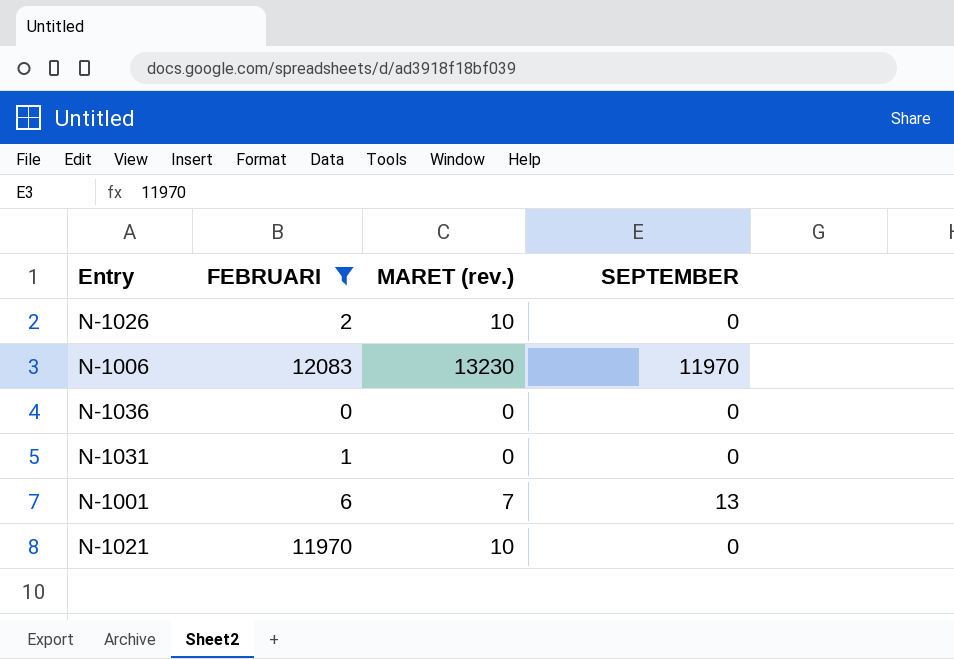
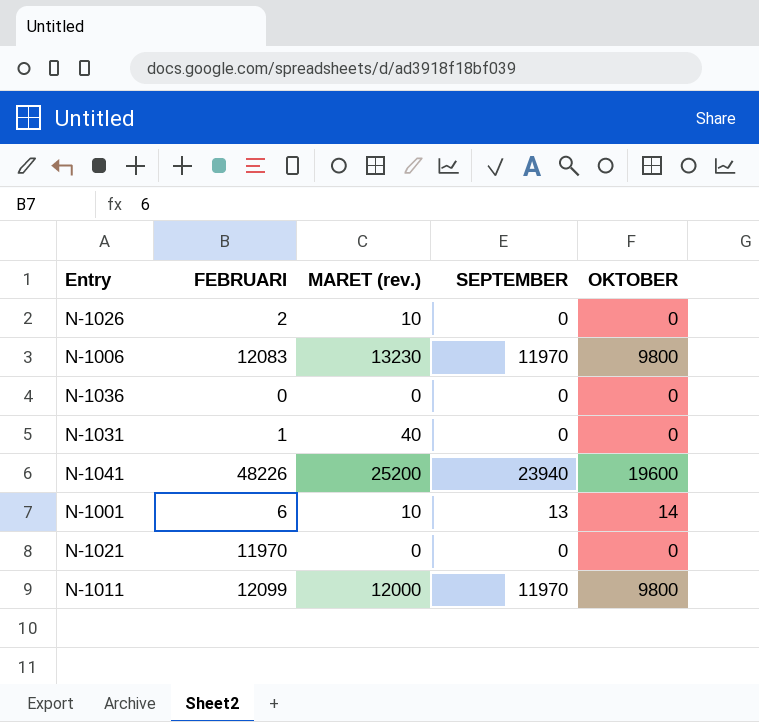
filter: FEBRUARI <= 12083 -> none
column OKTOBER | position: none -> 5
N-1031 | MARET (rev.): 0 -> 40
N-1001 | MARET (rev.): 7 -> 10
N-1021 | MARET (rev.): 10 -> 0

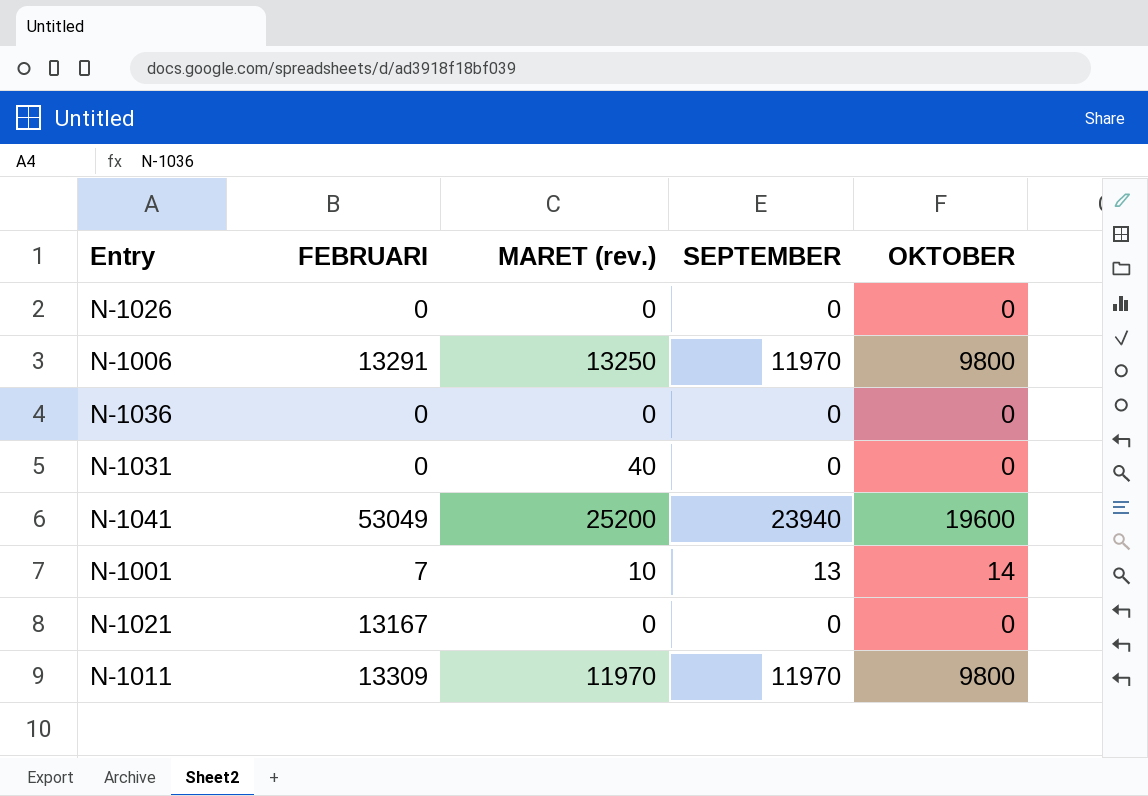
N-1026 | FEBRUARI: 2 -> 0
N-1026 | MARET (rev.): 10 -> 0
N-1006 | FEBRUARI: 12083 -> 13291
N-1006 | MARET (rev.): 13230 -> 13250
N-1031 | FEBRUARI: 1 -> 0
N-1041 | FEBRUARI: 48226 -> 53049
N-1001 | FEBRUARI: 6 -> 7
N-1021 | FEBRUARI: 11970 -> 13167
N-1011 | FEBRUARI: 12099 -> 13309
N-1011 | MARET (rev.): 12000 -> 11970

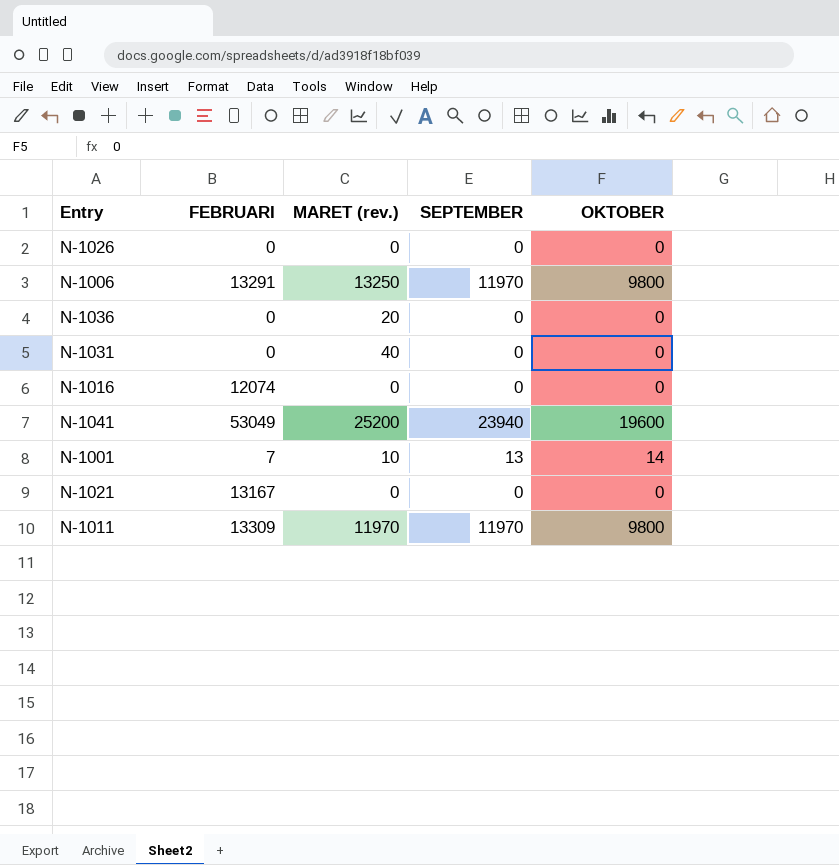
N-1036 | MARET (rev.): 0 -> 20
row N-1016: none -> 12074 | 0 | 0 | 0

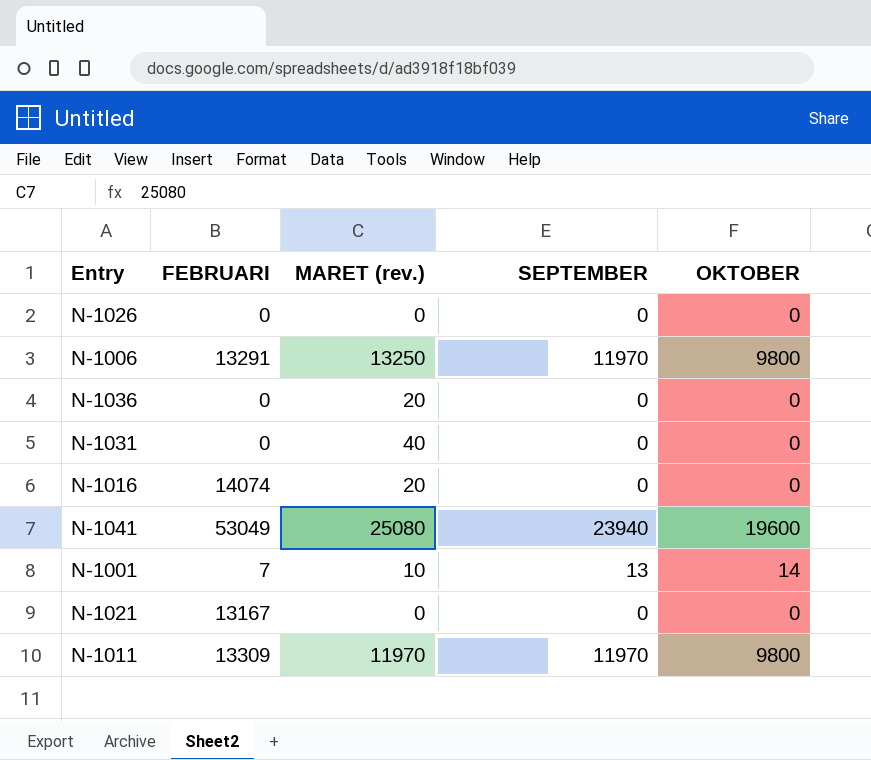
N-1016 | FEBRUARI: 12074 -> 14074
N-1016 | MARET (rev.): 0 -> 20
N-1041 | MARET (rev.): 25200 -> 25080

